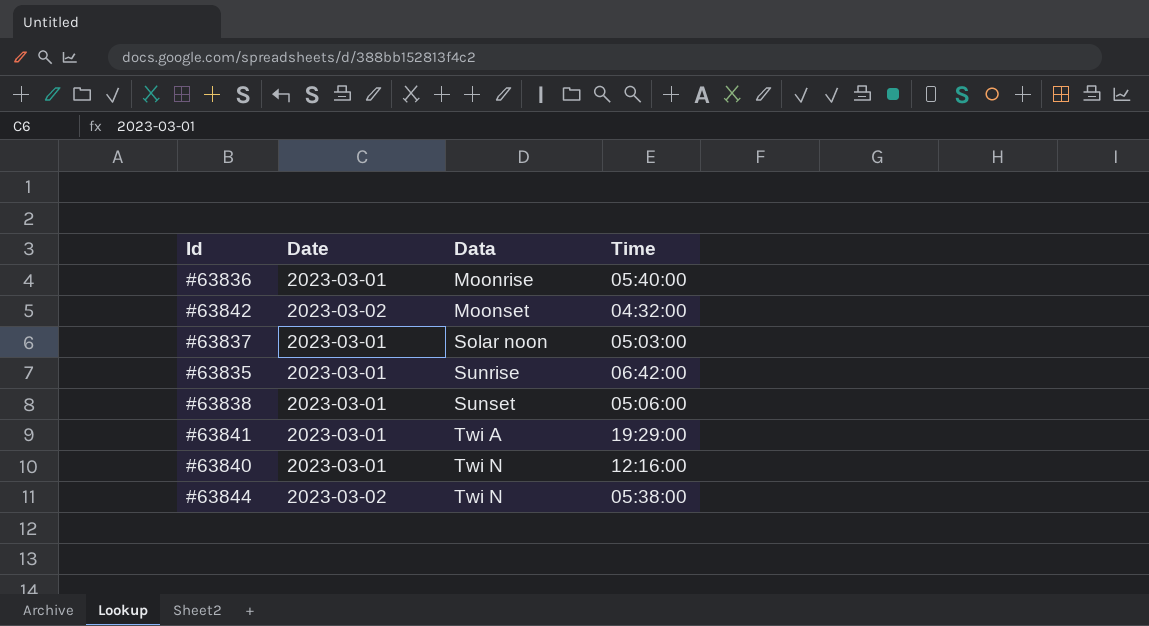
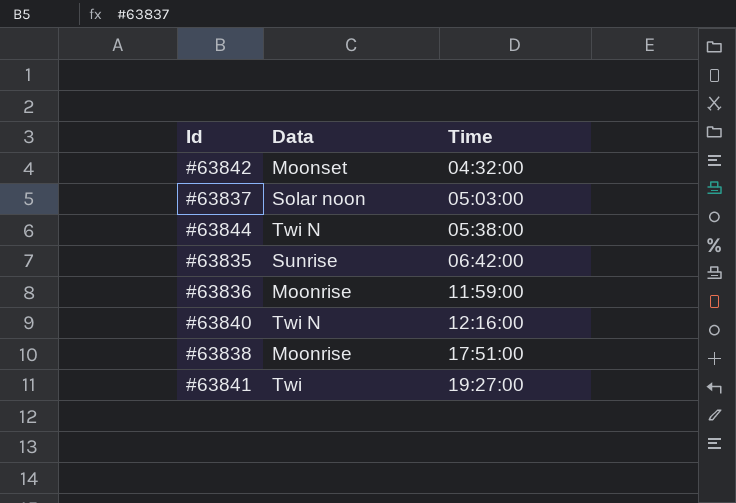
row order: Data ascending -> Time ascending
column Date | position: 2 -> none
#63836 | Time: 05:40:00 -> 11:59:00
#63838 | Data: Sunset -> Moonrise
#63838 | Time: 05:06:00 -> 17:51:00
#63841 | Data: Twi A -> Twi
#63841 | Time: 19:29:00 -> 19:27:00

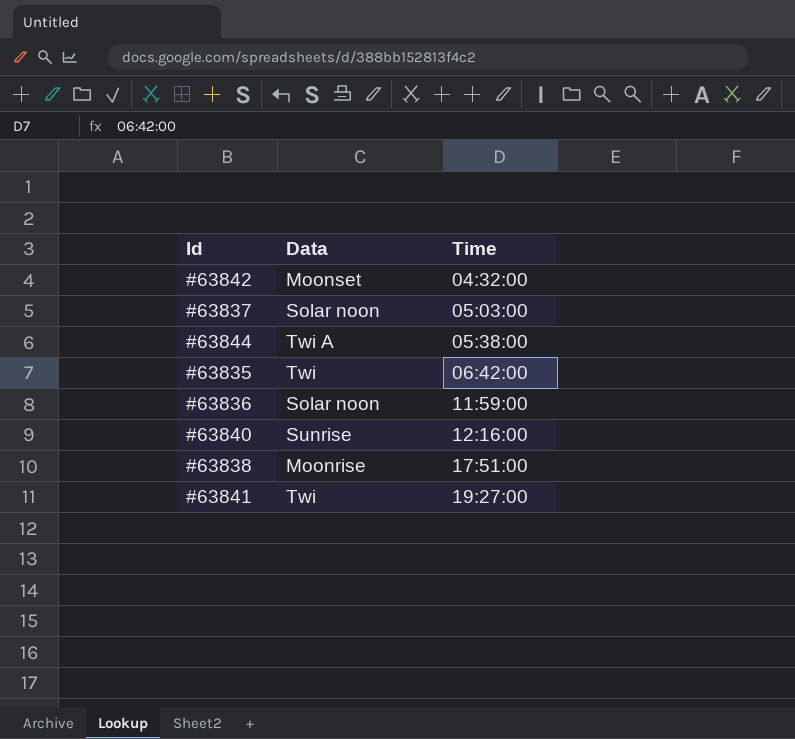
#63844 | Data: Twi N -> Twi A
#63835 | Data: Sunrise -> Twi
#63836 | Data: Moonrise -> Solar noon
#63840 | Data: Twi N -> Sunrise

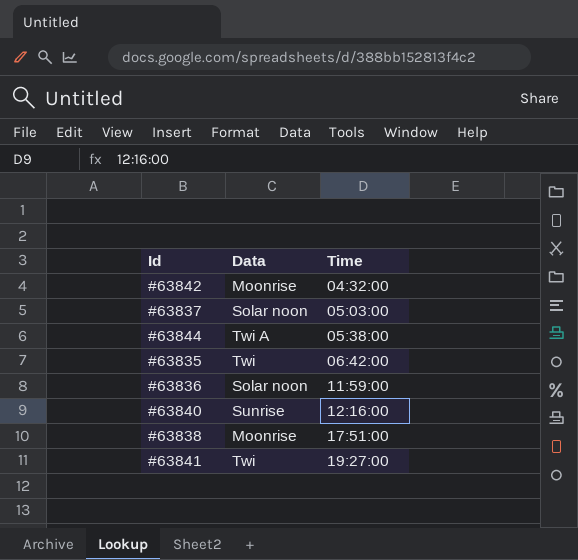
#63842 | Data: Moonset -> Moonrise

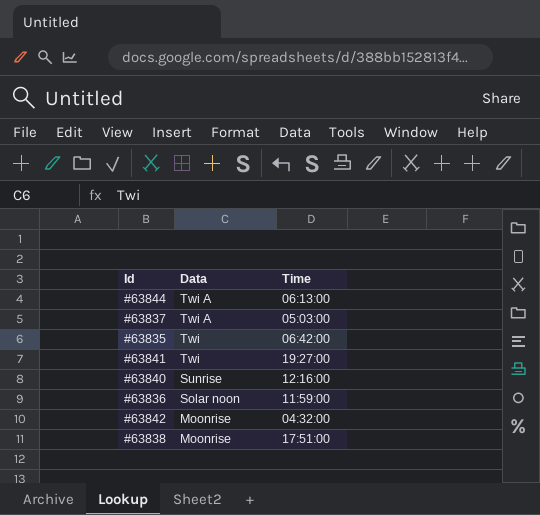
row order: Time ascending -> Data descending
#63844 | Time: 05:38:00 -> 06:13:00
#63837 | Data: Solar noon -> Twi A

